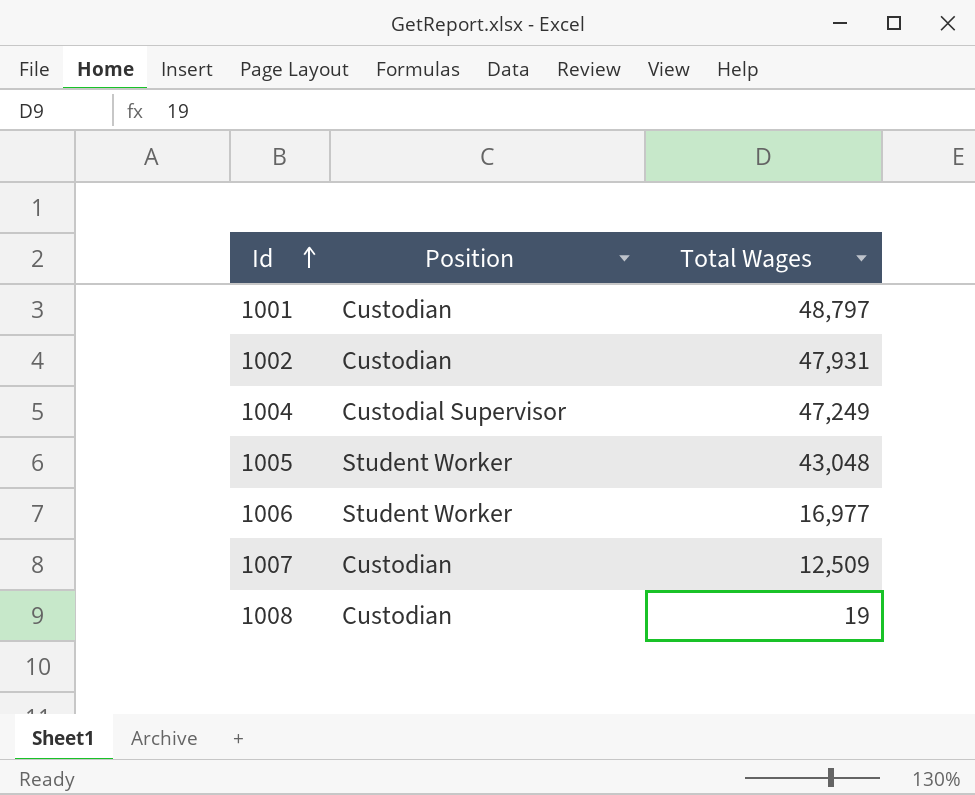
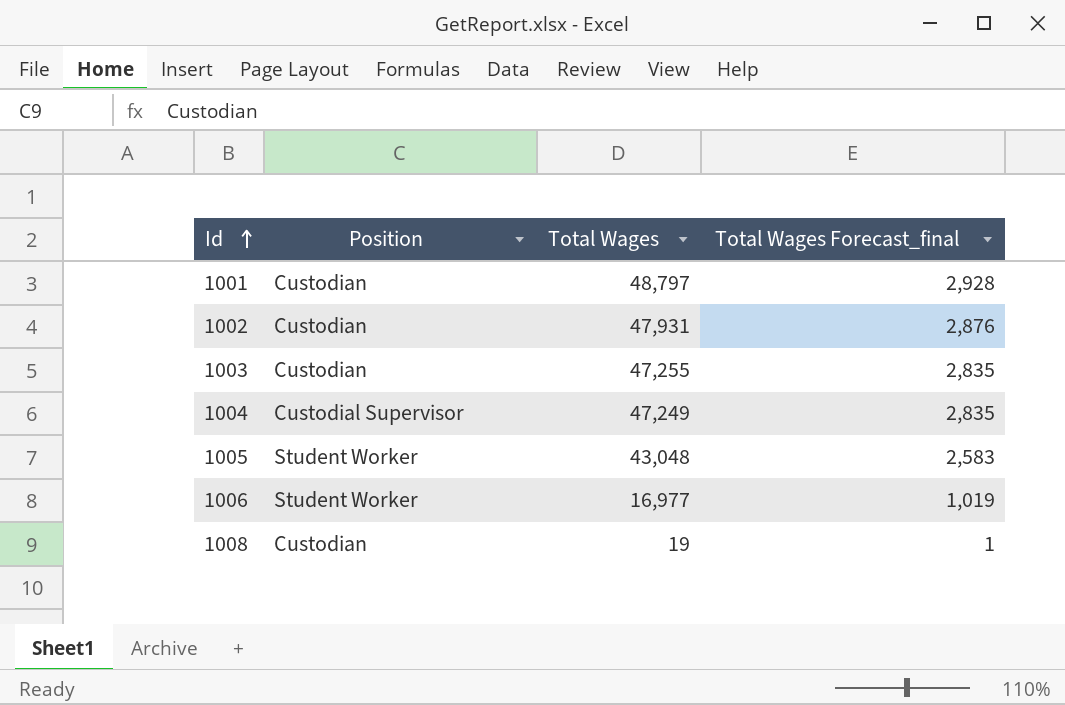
column Total Wages Forecast_final | formula: none -> [Total Wages] * 0.06
row 1007: Custodian | 12,509 -> none
row 1003: none -> Custodian | 47,255 | 2,835

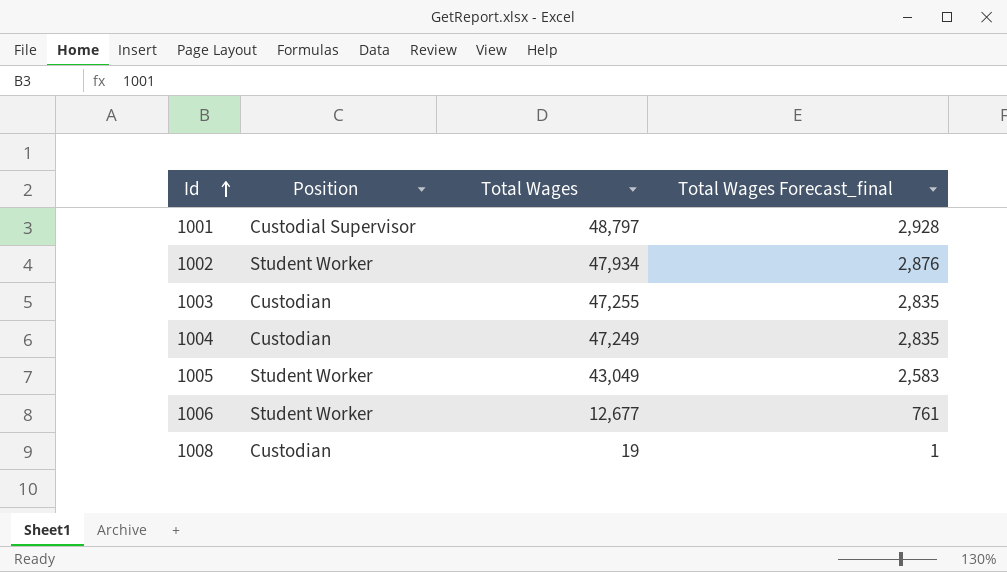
1001 | Position: Custodian -> Custodial Supervisor
1002 | Position: Custodian -> Student Worker
1002 | Total Wages: 47,931 -> 47,934
1004 | Position: Custodial Supervisor -> Custodian
1005 | Total Wages: 43,048 -> 43,049
1006 | Total Wages: 16,977 -> 12,677
1006 | Total Wages Forecast_final: 1,019 -> 761

